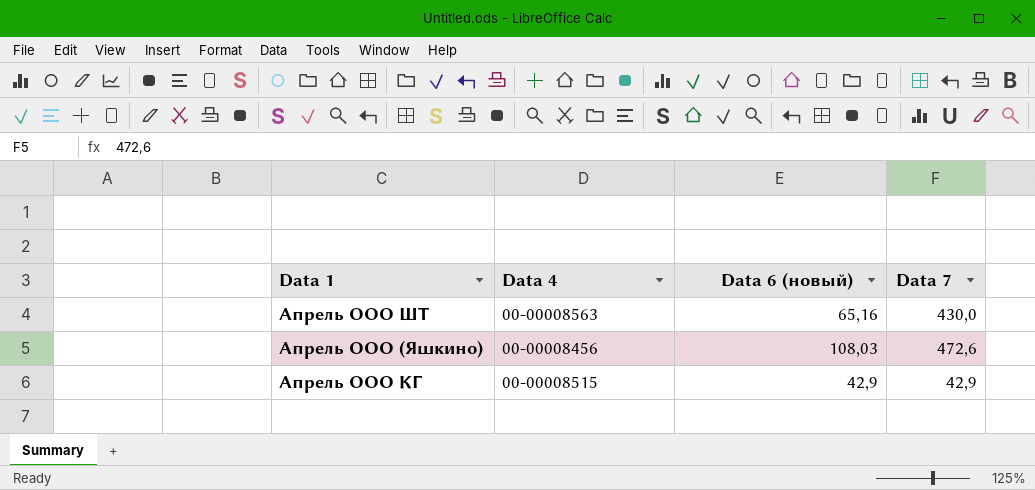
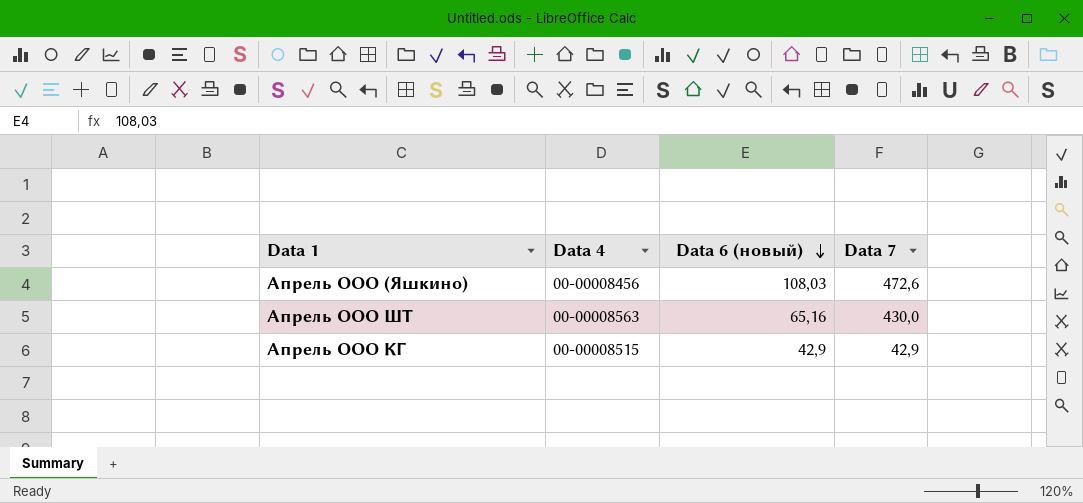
row order: none -> Data 6 (новый) descending

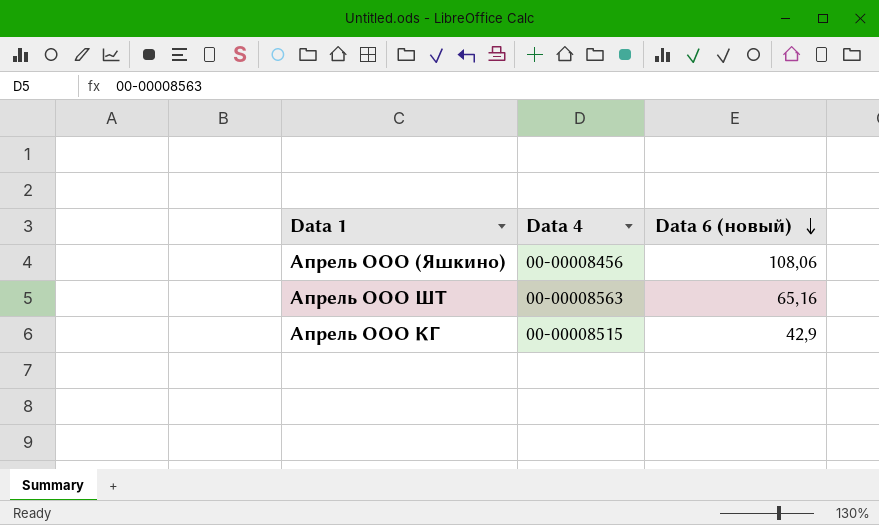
column Data 7 | position: 4 -> none
Апрель ООО (Яшкино) | Data 6 (новый): 108,03 -> 108,06

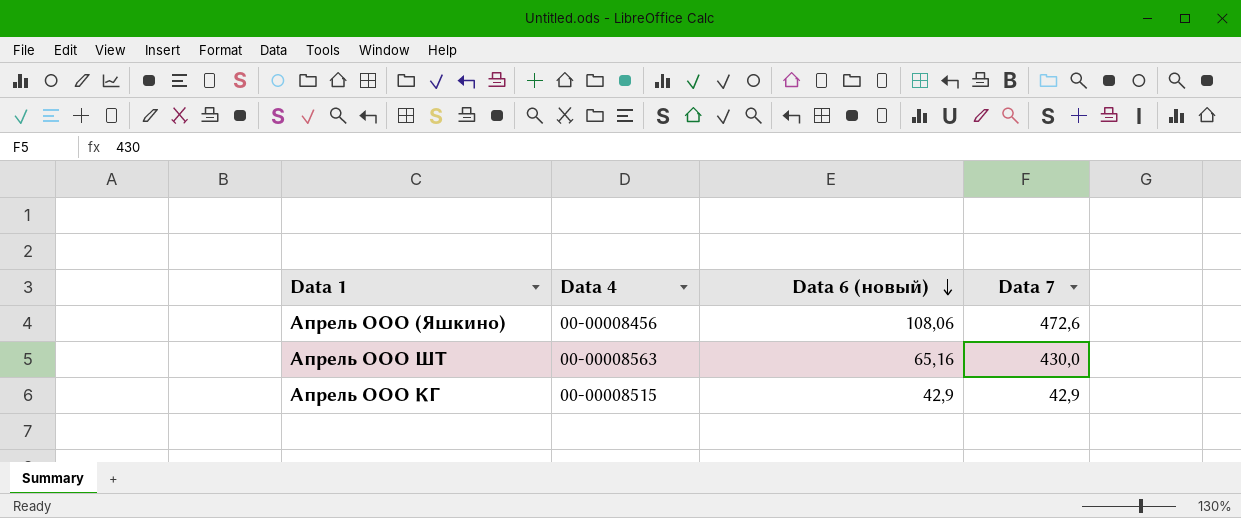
column Data 7 | position: none -> 4

